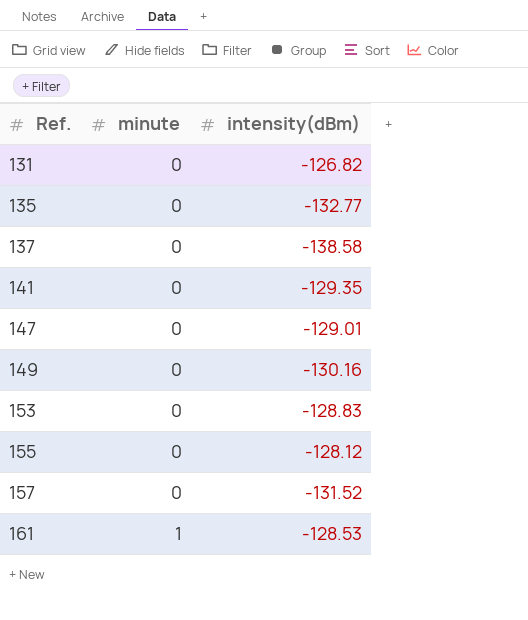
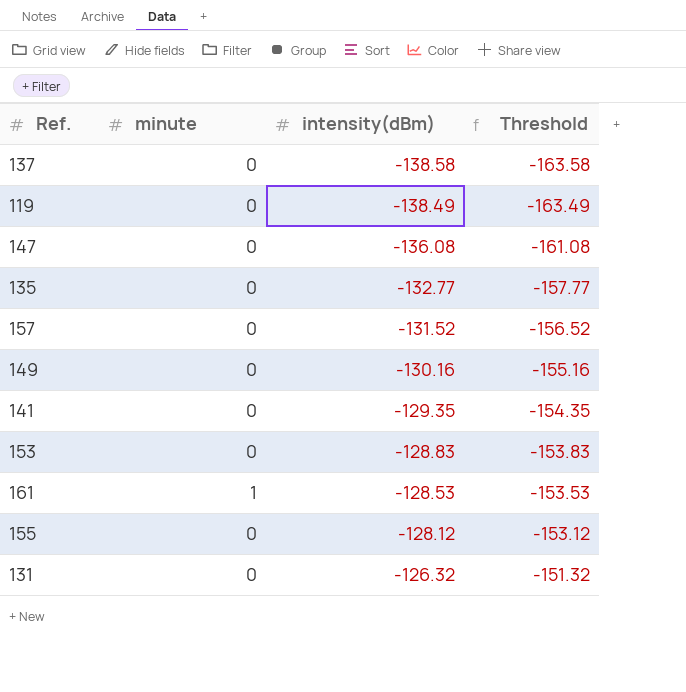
row order: Ref. ascending -> intensity(dBm) ascending
column Threshold | formula: none -> [intensity(dBm)] - 25
row 119: none -> 0 | -138.49 | -163.49
147 | intensity(dBm): -129.01 -> -136.08
131 | intensity(dBm): -126.82 -> -126.32

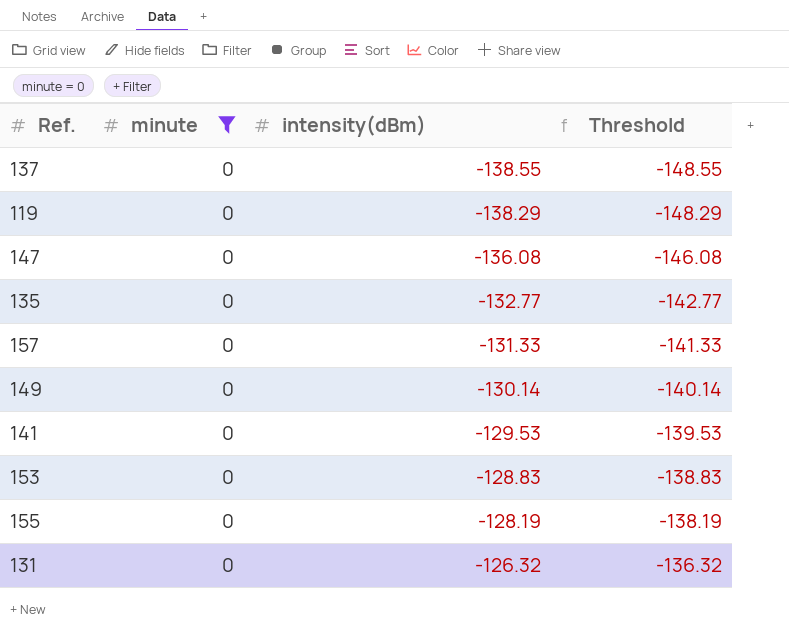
filter: none -> minute = 0
column Threshold | formula: [intensity(dBm)] - 25 -> [intensity(dBm)] - 10
137 | intensity(dBm): -138.58 -> -138.55
119 | intensity(dBm): -138.49 -> -138.29
157 | intensity(dBm): -131.52 -> -131.33
149 | intensity(dBm): -130.16 -> -130.14
141 | intensity(dBm): -129.35 -> -129.53
155 | intensity(dBm): -128.12 -> -128.19

